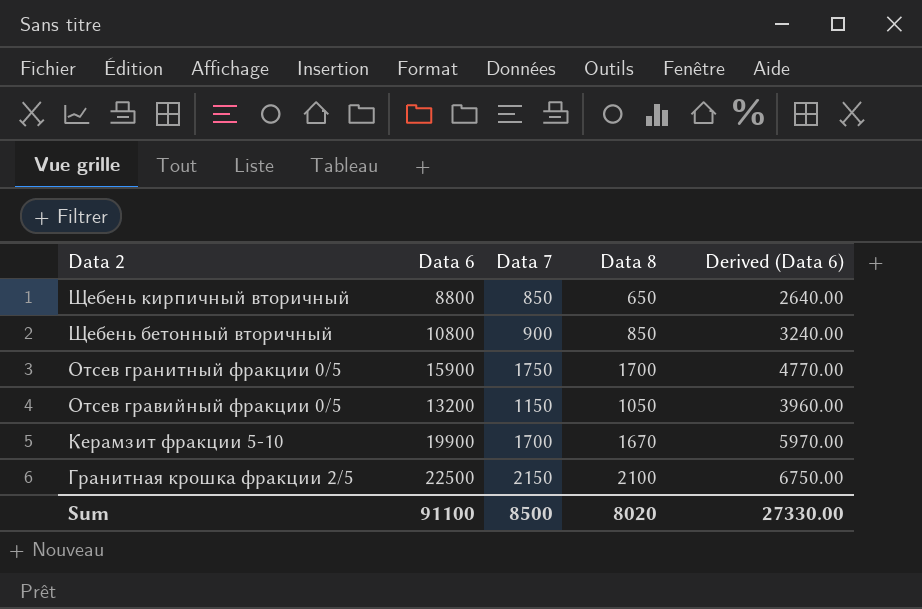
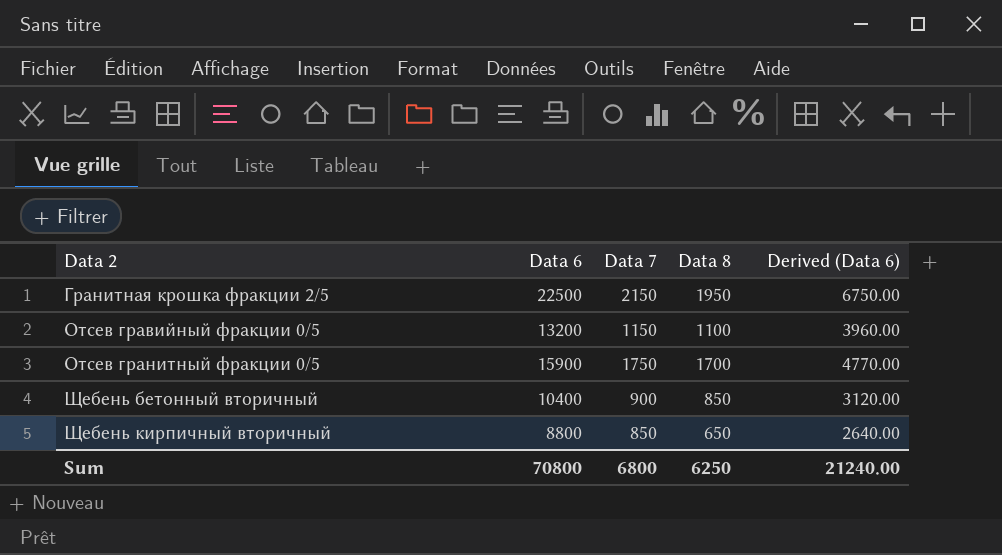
row order: Data 2 descending -> Data 2 ascending
row Керамзит фракции 5-10: 19900 | 1700 | 1670 | 5970.00 -> none
Гранитная крошка фракции 2/5 | Data 8: 2100 -> 1950
Отсев гравийный фракции 0/5 | Data 8: 1050 -> 1100
Щебень бетонный вторичный | Data 6: 10800 -> 10400
Щебень бетонный вторичный | Derived (Data 6): 3240.00 -> 3120.00
Sum | Data 6: 91100 -> 70800
Sum | Data 7: 8500 -> 6800
Sum | Data 8: 8020 -> 6250
Sum | Derived (Data 6): 27330.00 -> 21240.00

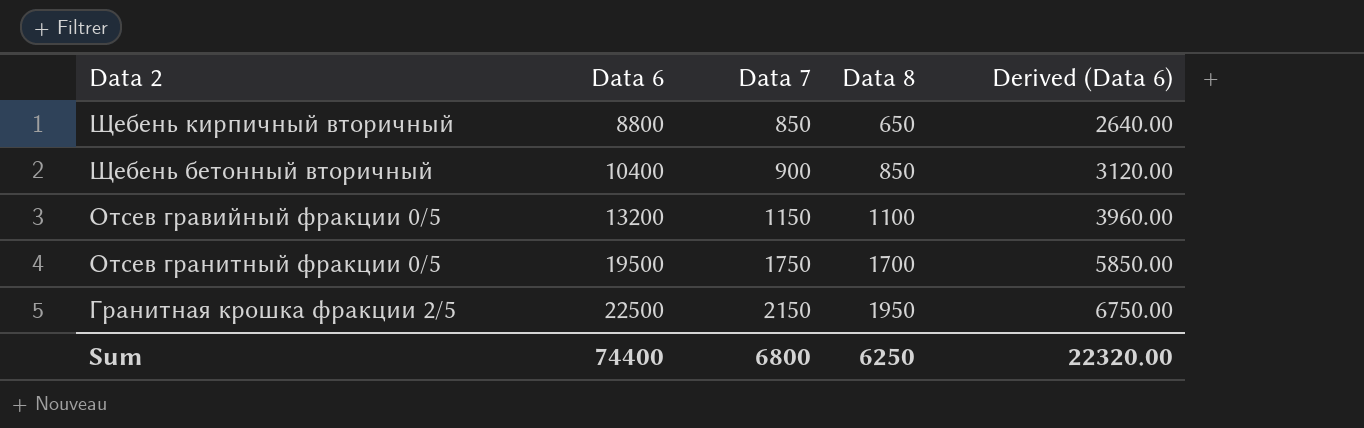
row order: Data 2 ascending -> Data 6 ascending
Отсев гранитный фракции 0/5 | Data 6: 15900 -> 19500
Отсев гранитный фракции 0/5 | Derived (Data 6): 4770.00 -> 5850.00
Sum | Data 6: 70800 -> 74400
Sum | Derived (Data 6): 21240.00 -> 22320.00

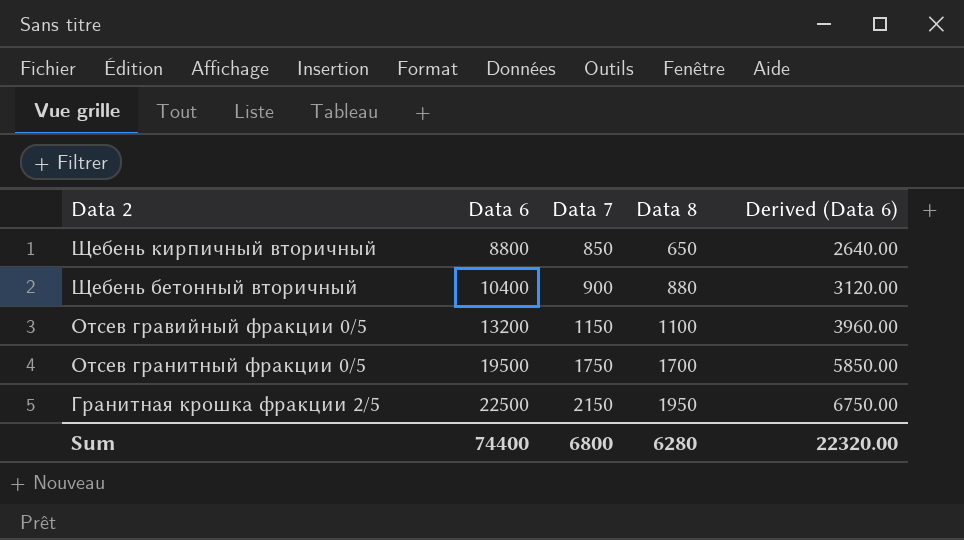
Щебень бетонный вторичный | Data 8: 850 -> 880
Sum | Data 8: 6250 -> 6280

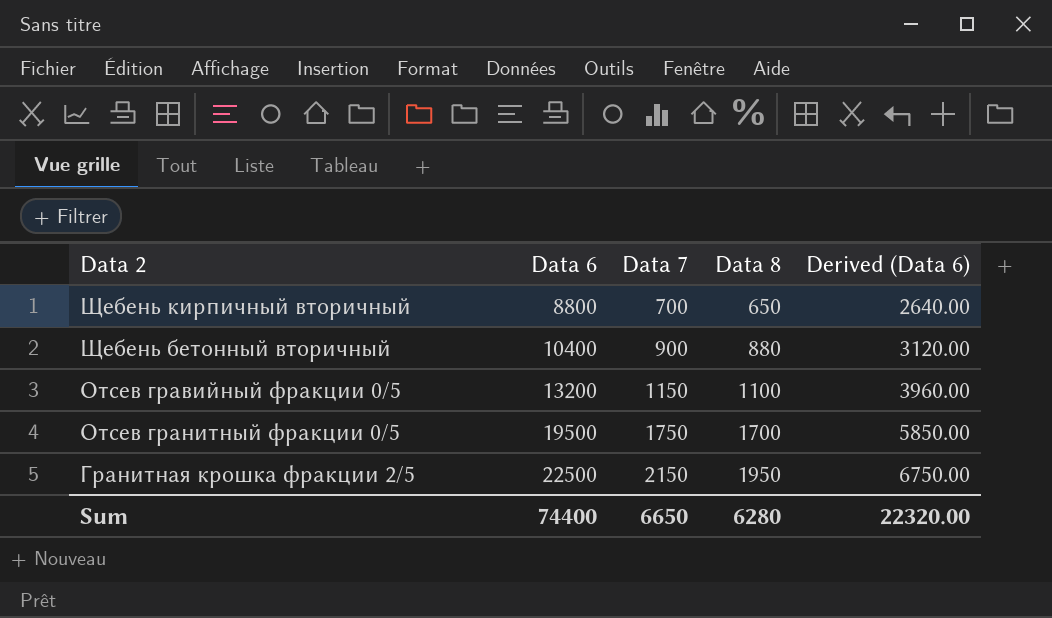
Щебень кирпичный вторичный | Data 7: 850 -> 700
Sum | Data 7: 6800 -> 6650

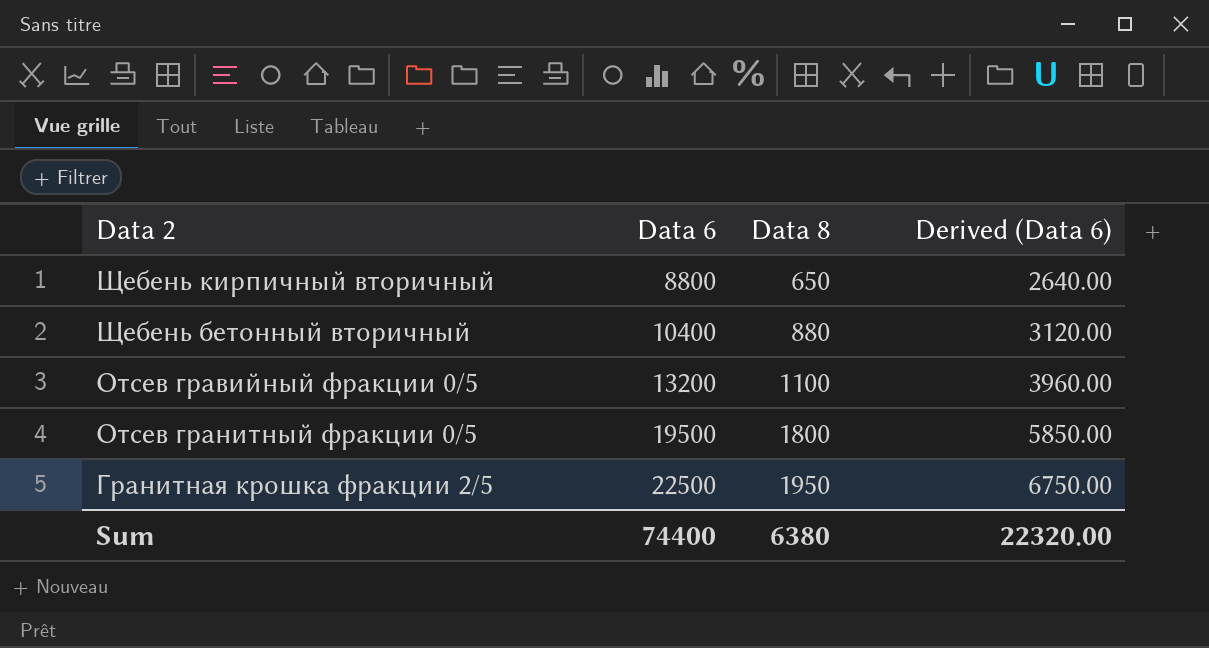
column Data 7 | position: 3 -> none
Отсев гранитный фракции 0/5 | Data 8: 1700 -> 1800
Sum | Data 8: 6280 -> 6380

